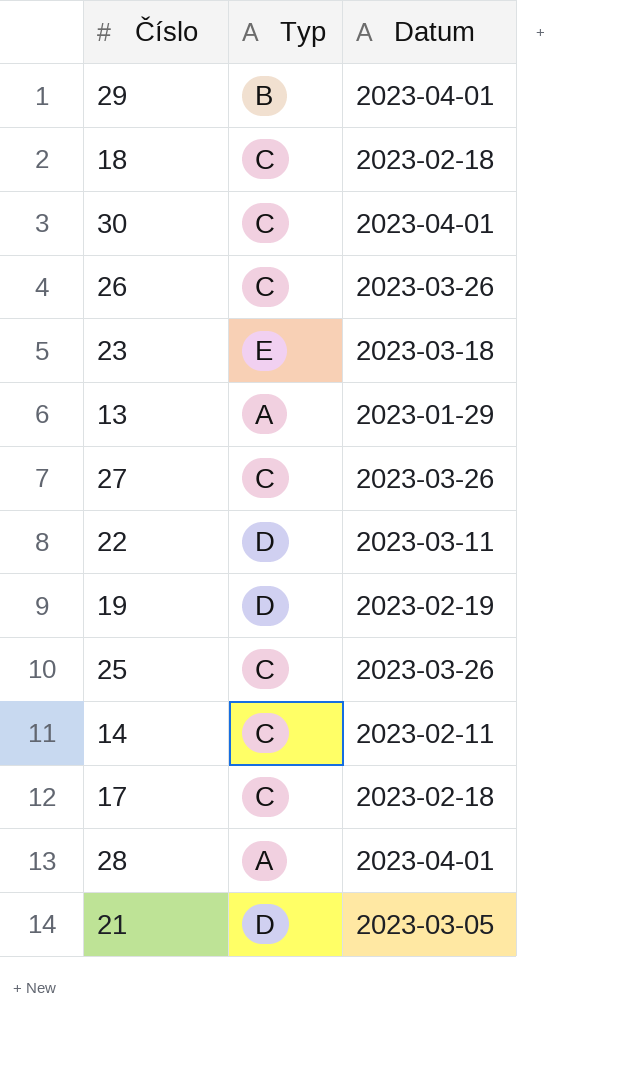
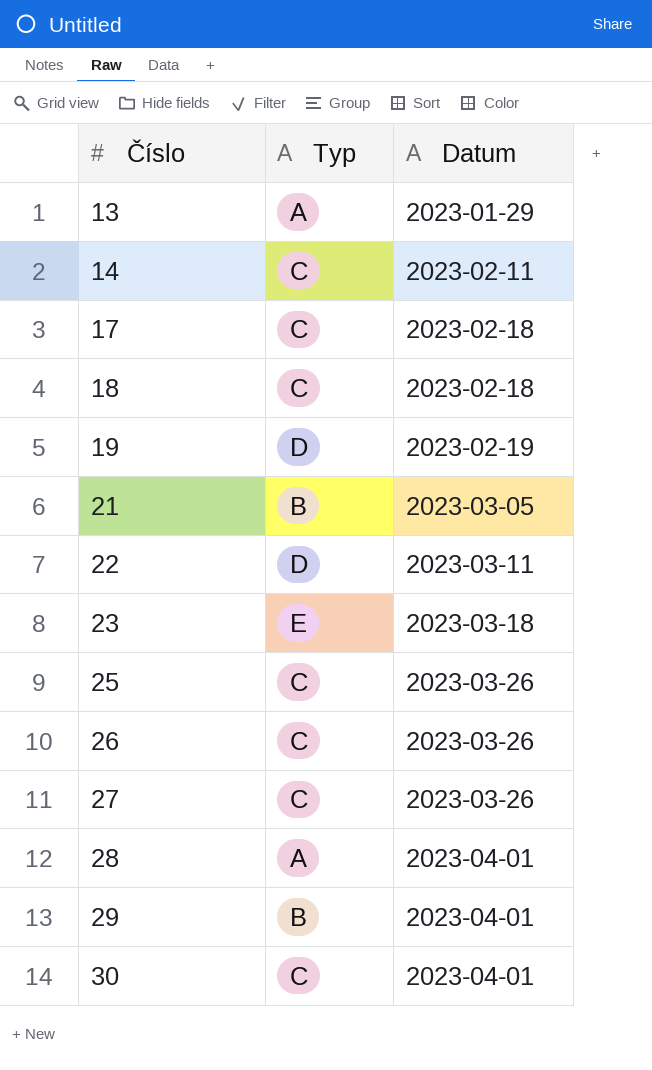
row order: none -> Číslo ascending
21 | Typ: D -> B

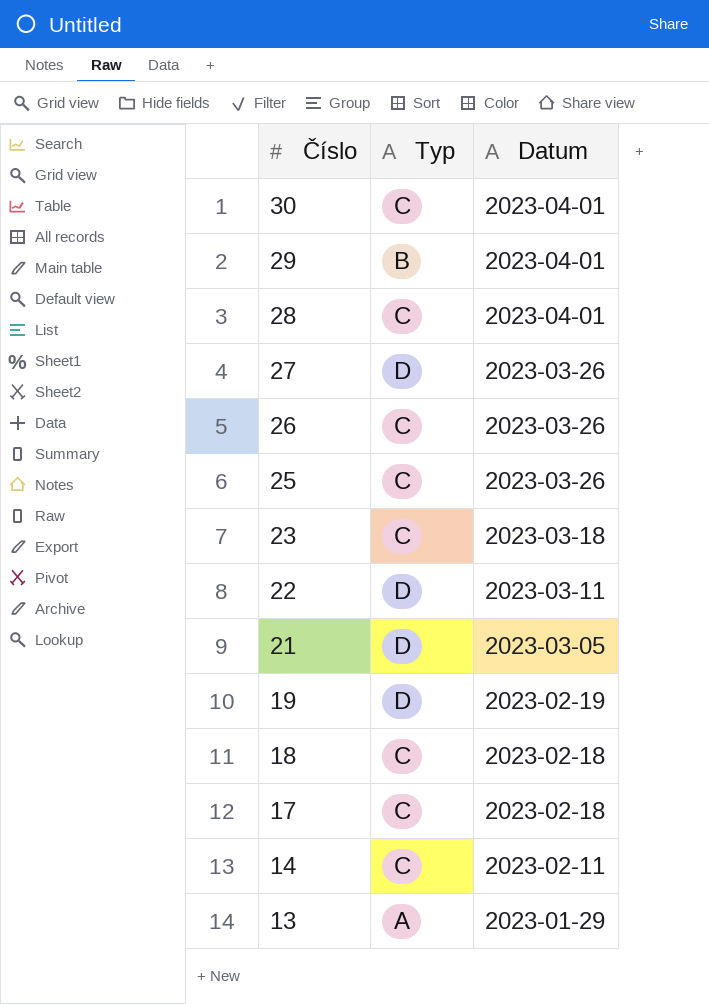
row order: Číslo ascending -> Číslo descending
28 | Typ: A -> C
27 | Typ: C -> D
23 | Typ: E -> C
21 | Typ: B -> D

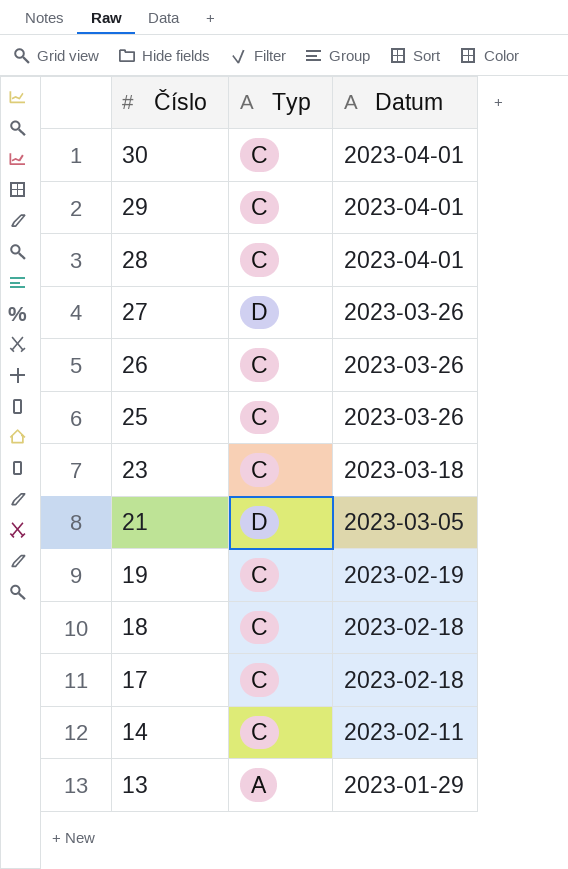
row 22: D | 2023-03-11 -> none
29 | Typ: B -> C
19 | Typ: D -> C

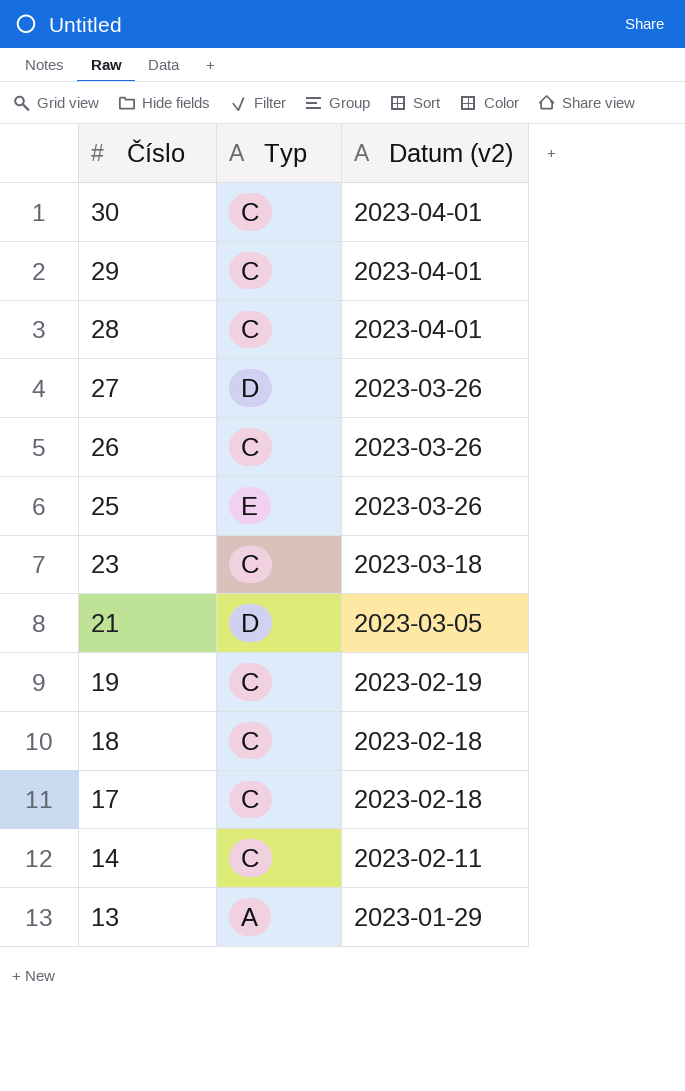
column name: Datum -> Datum (v2)
25 | Typ: C -> E

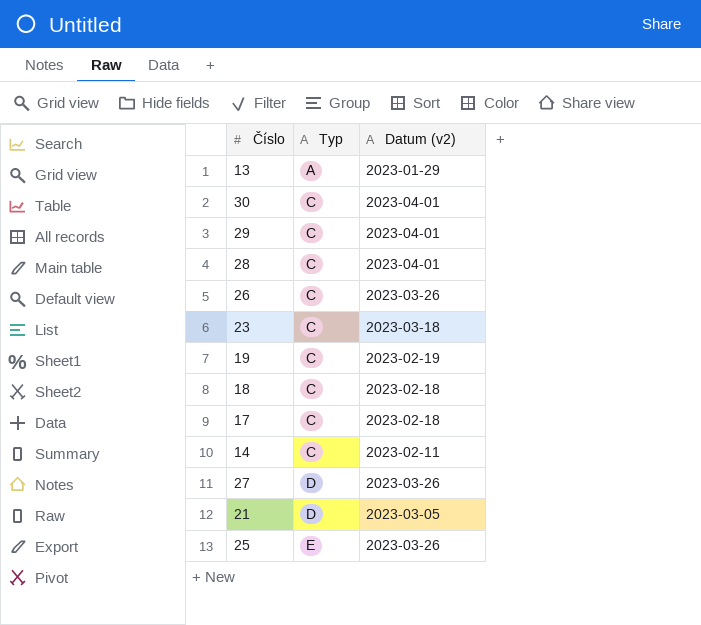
row order: Číslo descending -> Typ ascending

